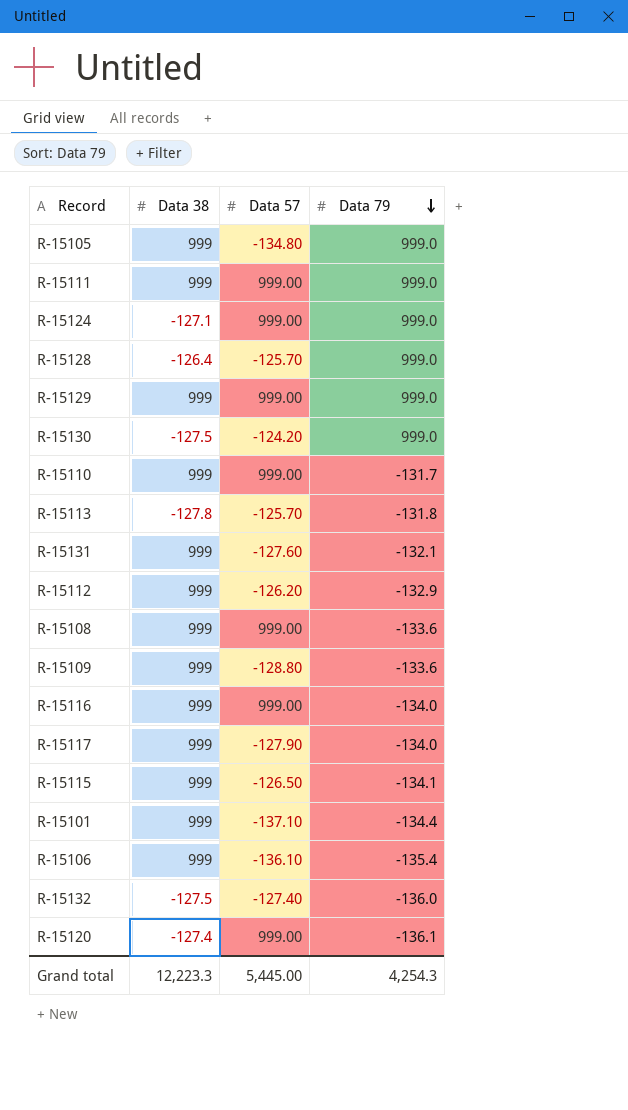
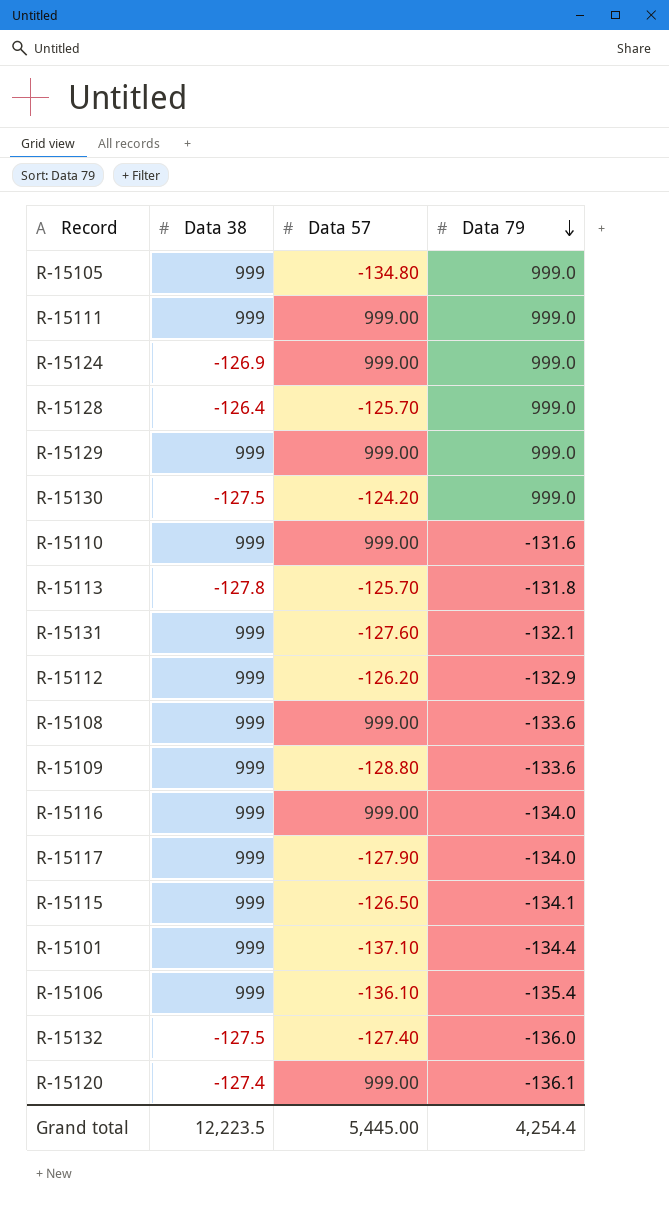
R-15124 | Data 38: -127.1 -> -126.9
R-15110 | Data 79: -131.7 -> -131.6
Grand total | Data 38: 12,223.3 -> 12,223.5
Grand total | Data 79: 4,254.3 -> 4,254.4

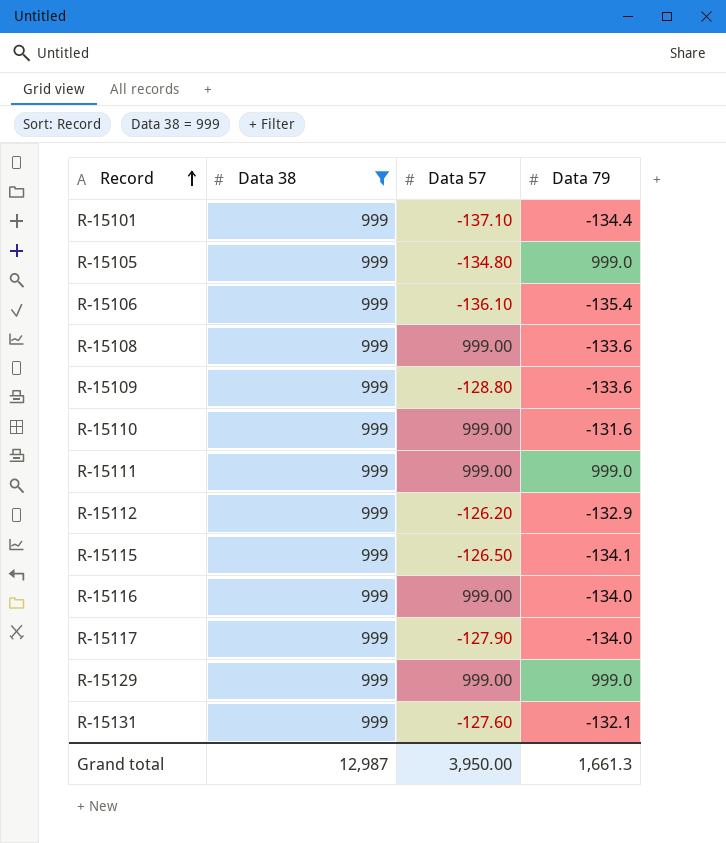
filter: none -> Data 38 = 999
row order: Data 79 descending -> Record ascending
Grand total | Data 38: 12,223.5 -> 12,987
Grand total | Data 57: 5,445.00 -> 3,950.00
Grand total | Data 79: 4,254.4 -> 1,661.3

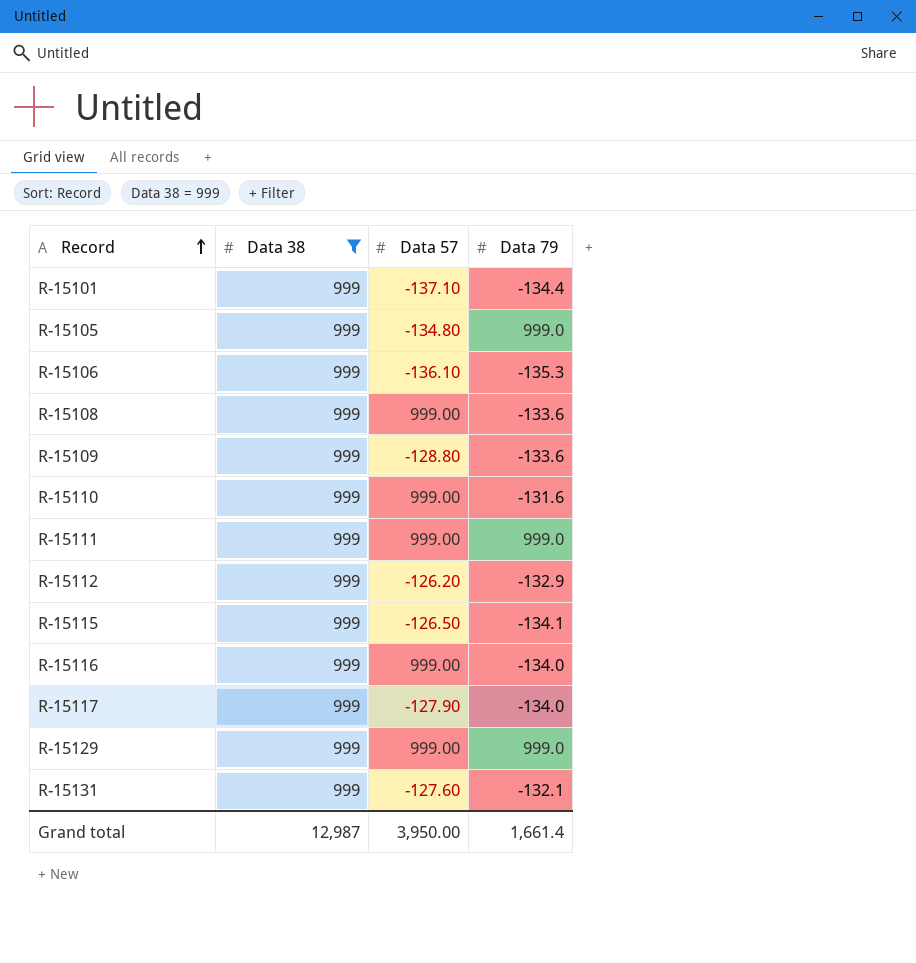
R-15106 | Data 79: -135.4 -> -135.3
Grand total | Data 79: 1,661.3 -> 1,661.4

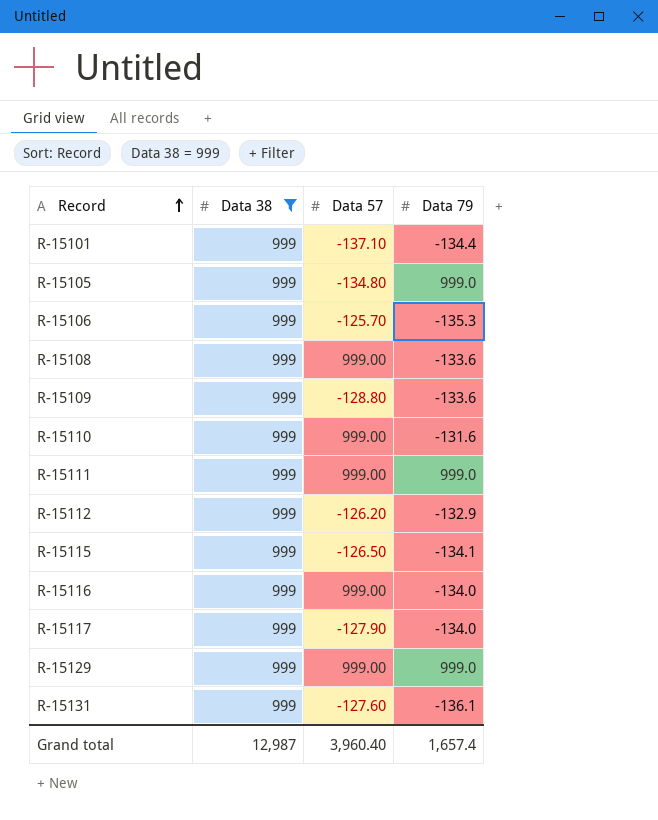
R-15106 | Data 57: -136.10 -> -125.70
R-15131 | Data 79: -132.1 -> -136.1
Grand total | Data 57: 3,950.00 -> 3,960.40
Grand total | Data 79: 1,661.4 -> 1,657.4

